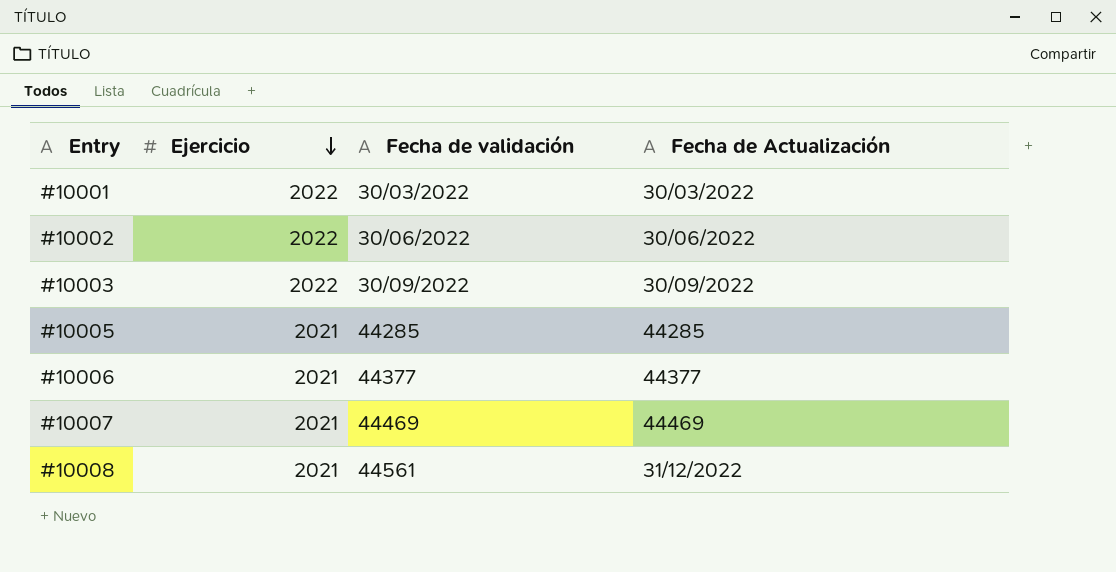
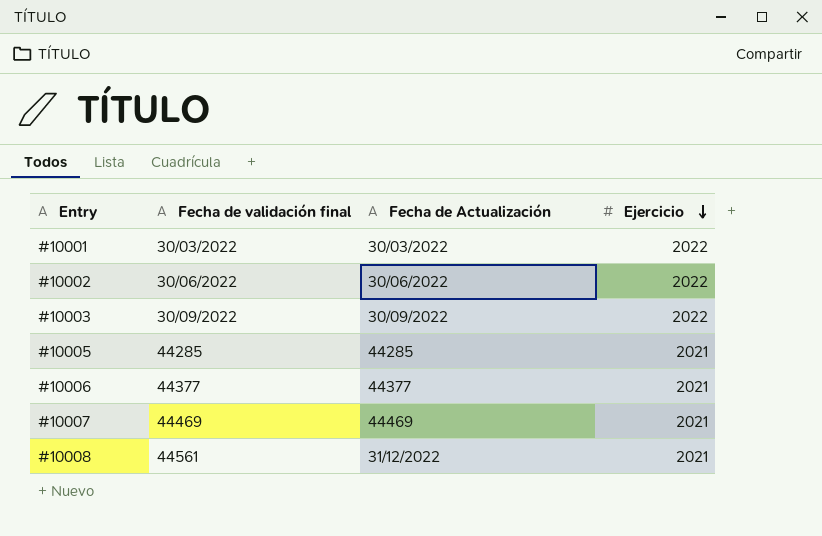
column name: Fecha de validación -> Fecha de validación final
column Ejercicio | position: 2 -> 4

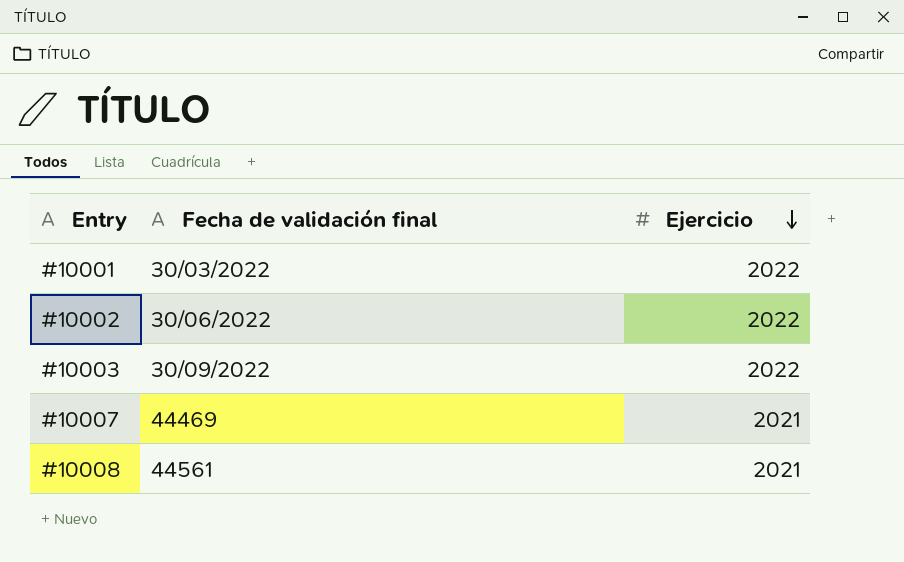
column Fecha de Actualización | position: 3 -> none
row #10005: 44285 | 44285 | 2021 -> none
row #10006: 44377 | 44377 | 2021 -> none

